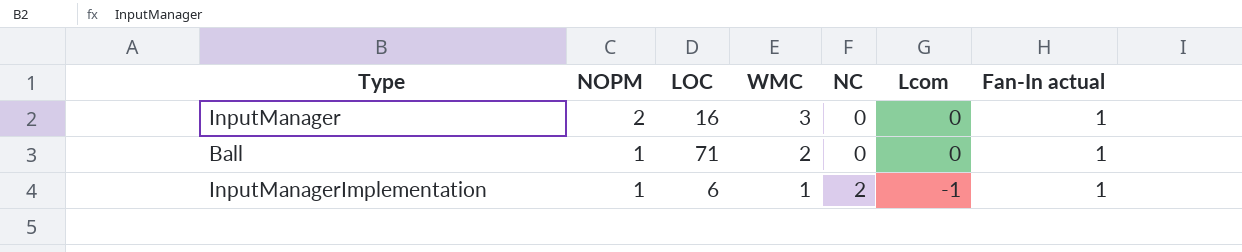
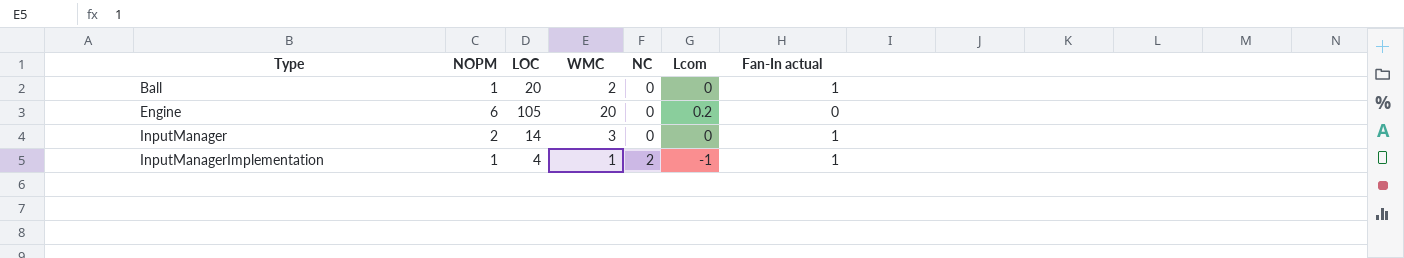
row order: NOPM descending -> Type ascending
Ball | LOC: 71 -> 20
row Engine: none -> 6 | 105 | 20 | 0 | 0.2 | 0
InputManager | LOC: 16 -> 14
InputManagerImplementation | LOC: 6 -> 4

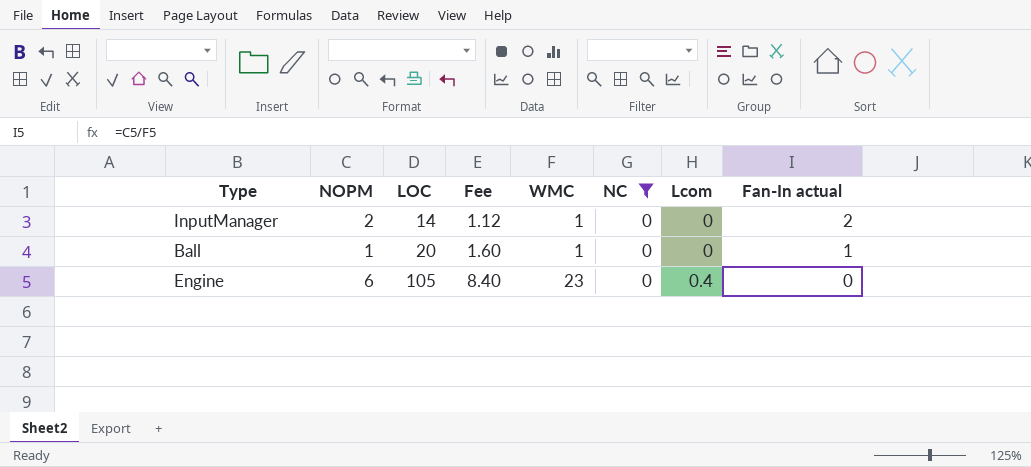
filter: none -> NC = 0
row order: Type ascending -> LOC ascending
column Fee | formula: none -> [LOC] * 0.08
InputManager | WMC: 3 -> 1
InputManager | Fan-In actual: 1 -> 2
Ball | WMC: 2 -> 1
Engine | WMC: 20 -> 23
Engine | Lcom: 0.2 -> 0.4

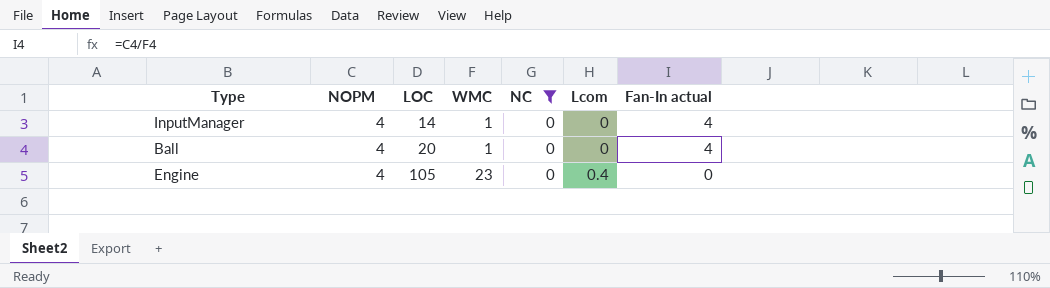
column Fee | formula: [LOC] * 0.08 -> none
InputManager | NOPM: 2 -> 4
InputManager | Fan-In actual: 2 -> 4
Ball | NOPM: 1 -> 4
Ball | Fan-In actual: 1 -> 4
Engine | NOPM: 6 -> 4

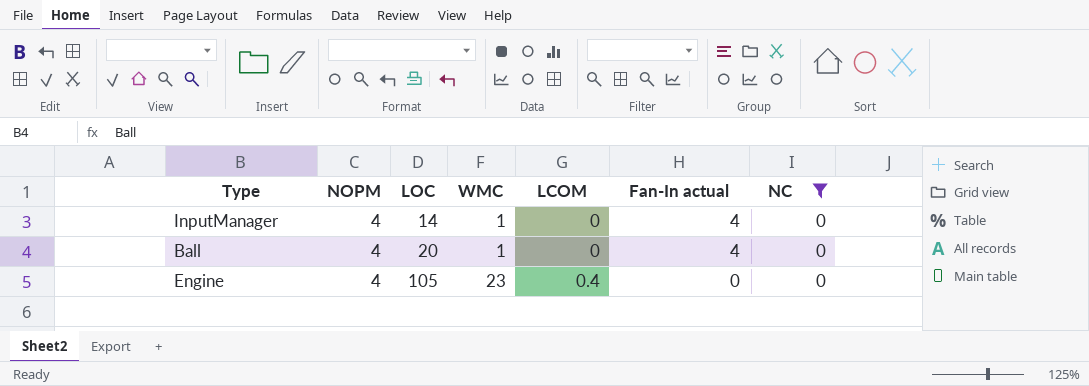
column name: Lcom -> LCOM
column NC | position: 5 -> 7

